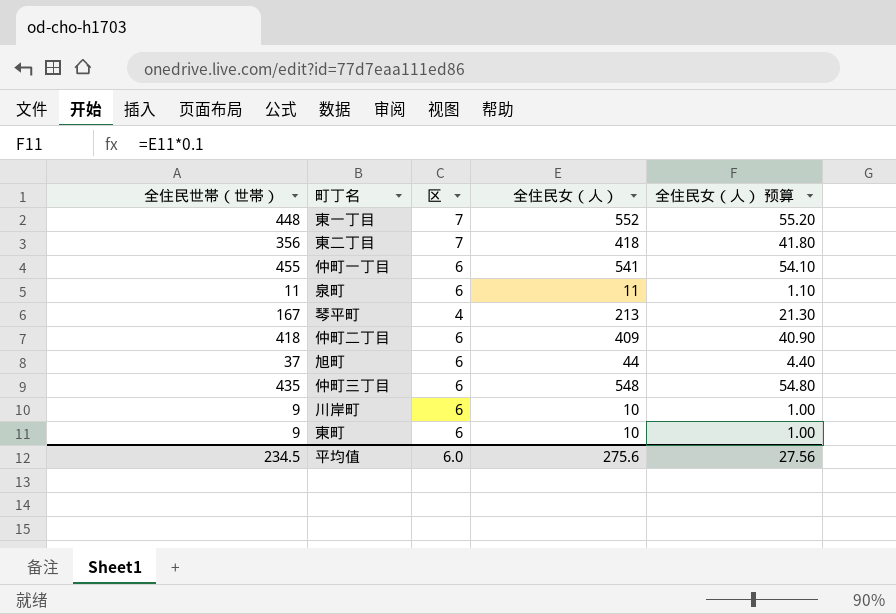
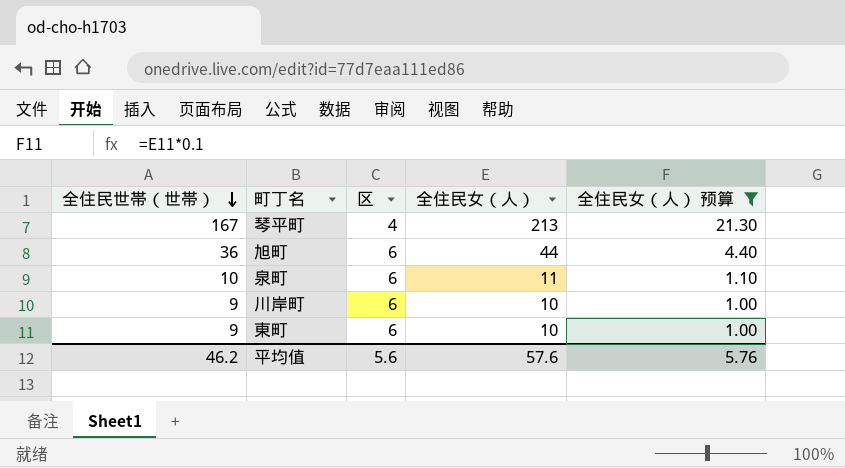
filter: none -> 全住民女（人） 预算 <= 21.30
row order: none -> 全住民世帯（世帯） descending
旭町 | 全住民世帯（世帯）: 37 -> 36
泉町 | 全住民世帯（世帯）: 11 -> 10
平均值 | 全住民世帯（世帯）: 234.5 -> 46.2
平均值 | 区: 6.0 -> 5.6
平均值 | 全住民女（人）: 275.6 -> 57.6
平均值 | 全住民女（人） 预算: 27.56 -> 5.76

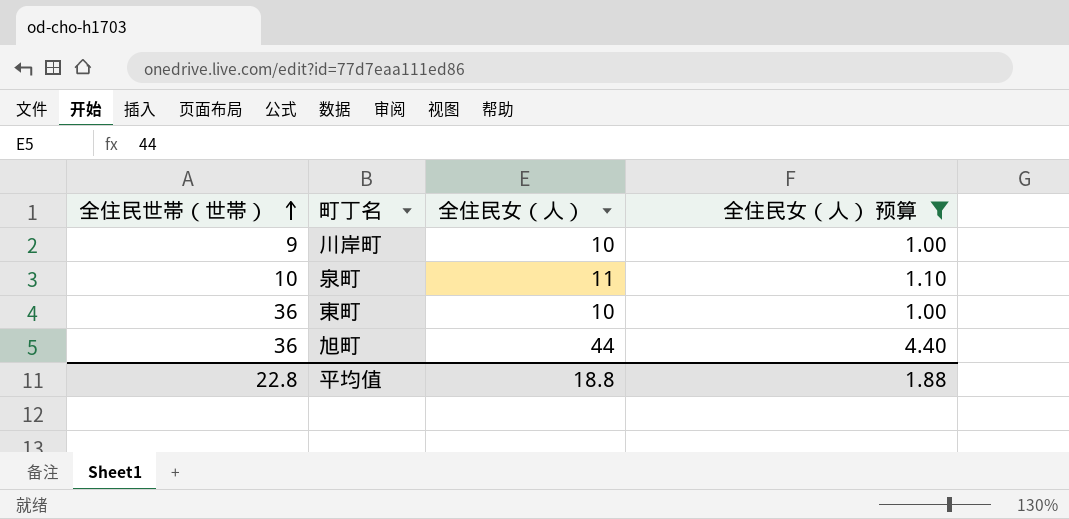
row order: 全住民世帯（世帯） descending -> 全住民世帯（世帯） ascending
column 区 | position: 3 -> none
row 琴平町: 167 | 4 | 213 | 21.30 -> none
東町 | 全住民世帯（世帯）: 9 -> 36
平均值 | 全住民世帯（世帯）: 46.2 -> 22.8
平均值 | 全住民女（人）: 57.6 -> 18.8
平均值 | 全住民女（人） 预算: 5.76 -> 1.88

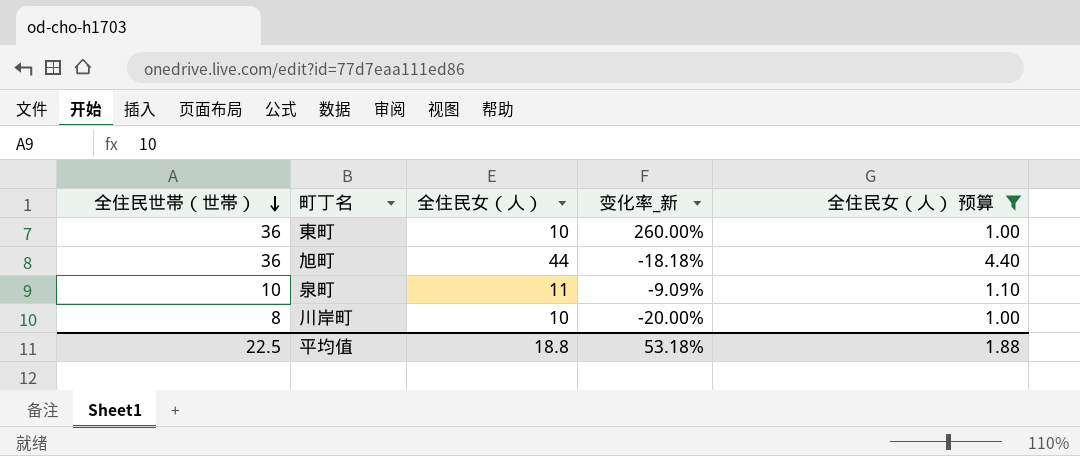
row order: 全住民世帯（世帯） ascending -> 全住民世帯（世帯） descending
column 变化率_新 | formula: none -> ([全住民世帯（世帯）] - [全住民女（人）]) / [全住民女（人）]
川岸町 | 全住民世帯（世帯）: 9 -> 8
平均值 | 全住民世帯（世帯）: 22.8 -> 22.5

